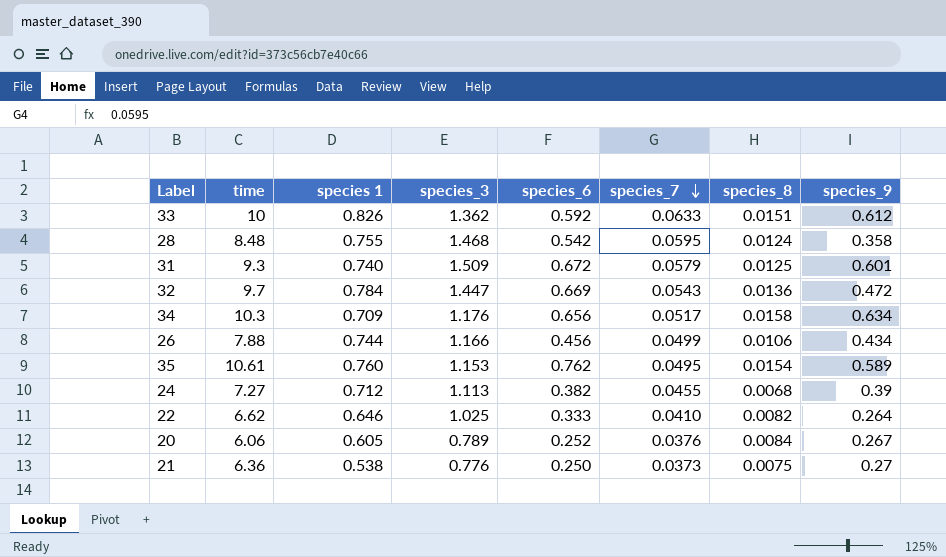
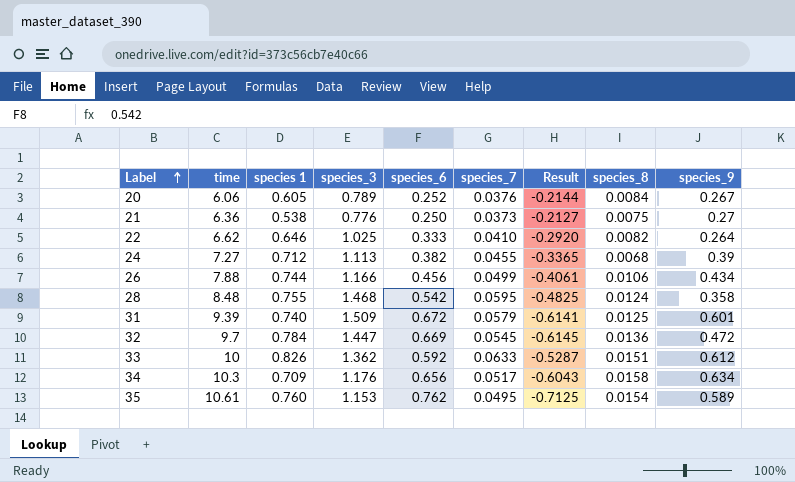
row order: species_7 descending -> Label ascending
column Result | formula: none -> [species_7] - [species_6]
31 | time: 9.3 -> 9.39
32 | species_7: 0.0543 -> 0.0545

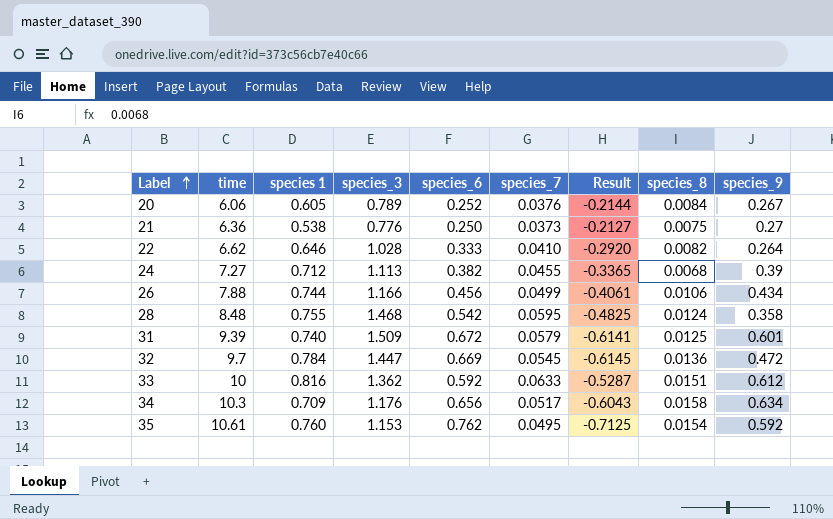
22 | species_3: 1.025 -> 1.028
33 | species 1: 0.826 -> 0.816
35 | species_9: 0.589 -> 0.592

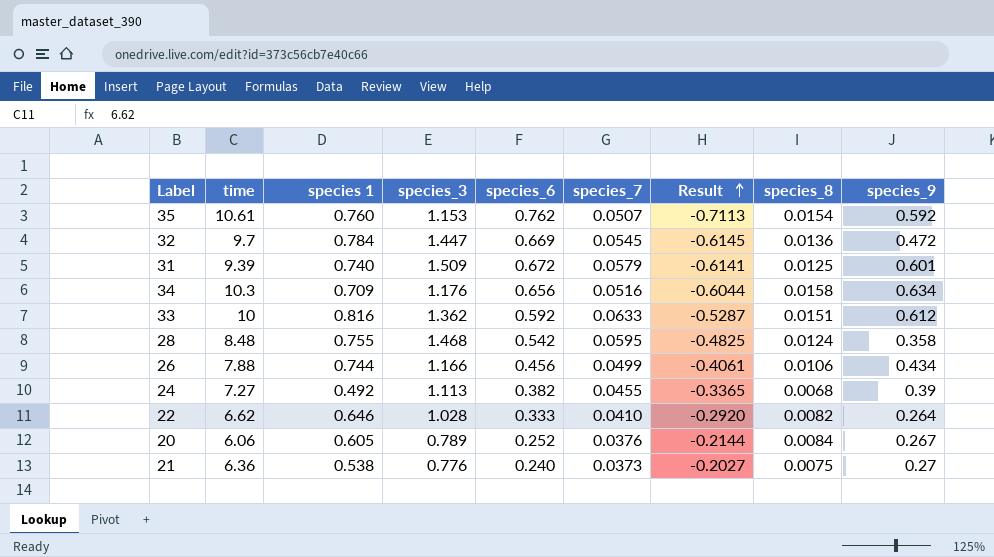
row order: Label ascending -> Result ascending
35 | species_7: 0.0495 -> 0.0507
35 | Result: -0.7125 -> -0.7113
34 | species_7: 0.0517 -> 0.0516
34 | Result: -0.6043 -> -0.6044
24 | species 1: 0.712 -> 0.492
21 | species_6: 0.250 -> 0.240
21 | Result: -0.2127 -> -0.2027

